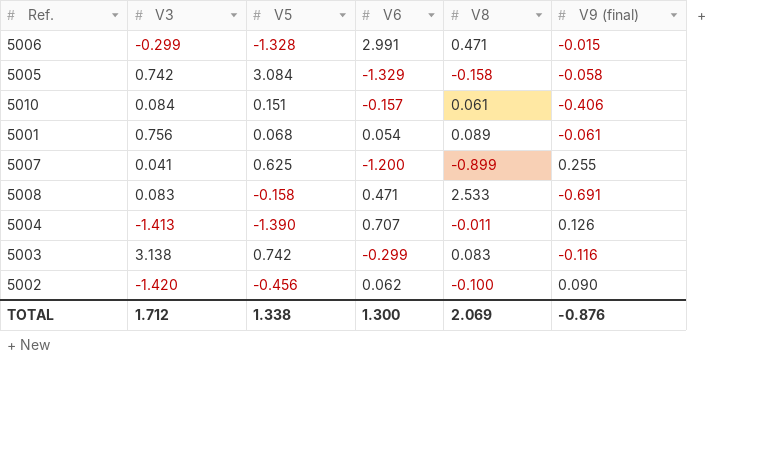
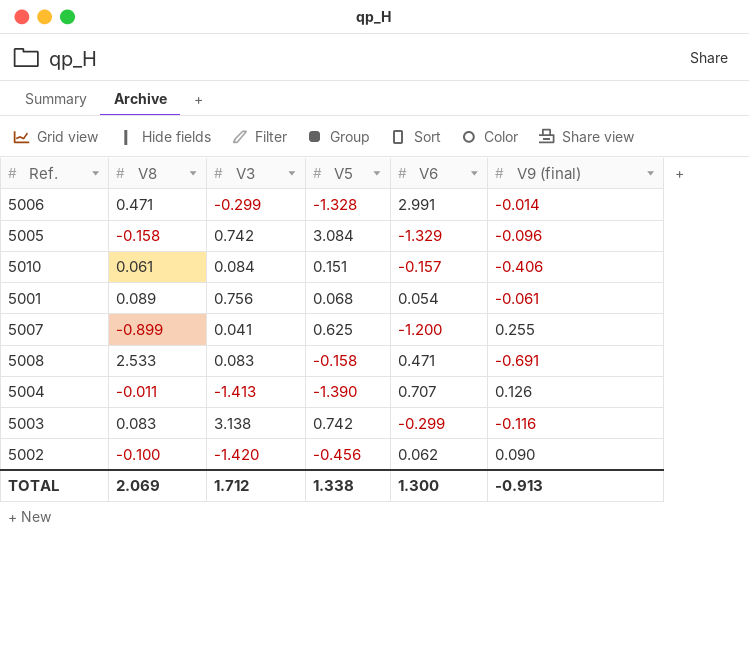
column V8 | position: 5 -> 2
5006 | V9 (final): -0.015 -> -0.014
5005 | V9 (final): -0.058 -> -0.096
TOTAL | V9 (final): -0.876 -> -0.913

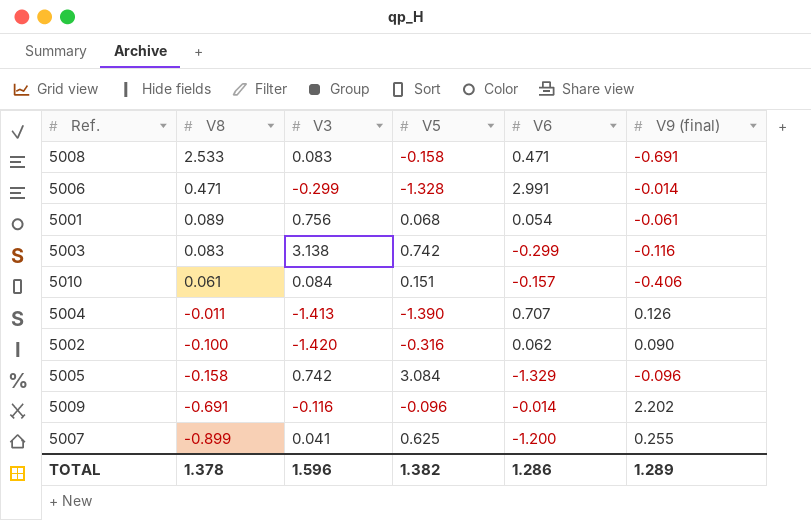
row order: none -> V8 descending
5002 | V5: -0.456 -> -0.316
row 5009: none -> -0.691 | -0.116 | -0.096 | -0.014 | 2.202
TOTAL | V8: 2.069 -> 1.378
TOTAL | V3: 1.712 -> 1.596
TOTAL | V5: 1.338 -> 1.382
TOTAL | V6: 1.300 -> 1.286
TOTAL | V9 (final): -0.913 -> 1.289

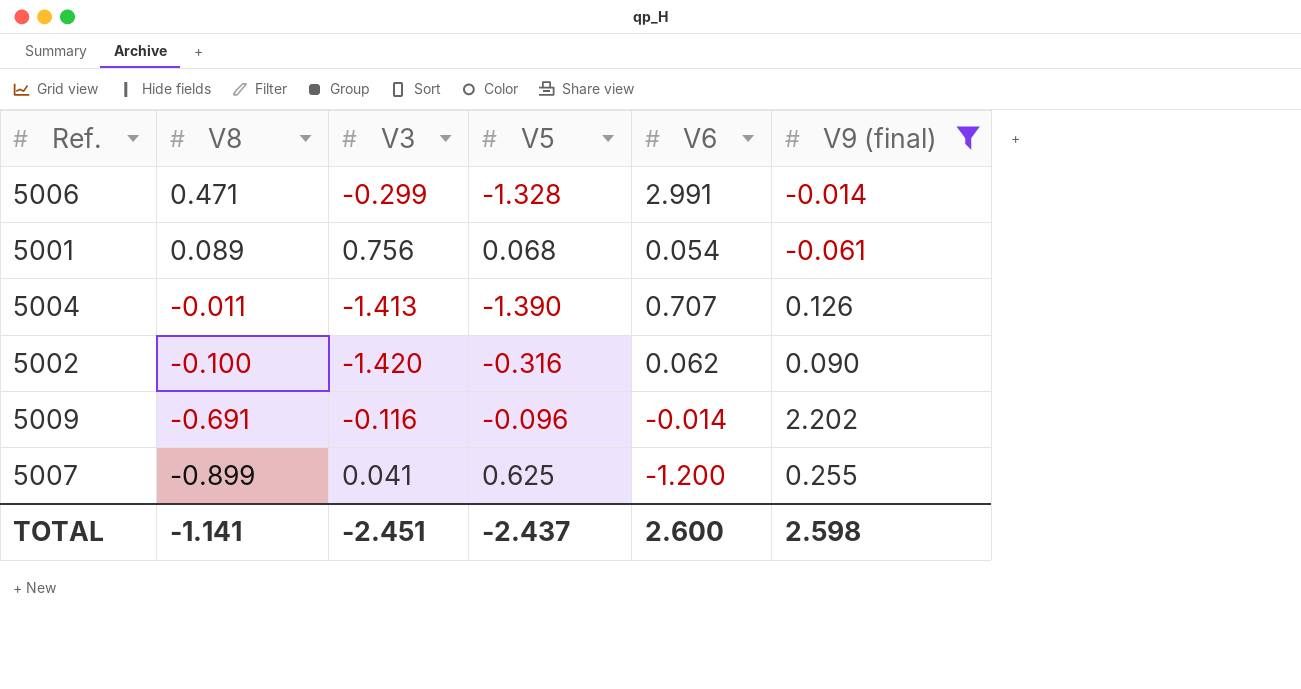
filter: none -> V9 (final) >= -0.061
TOTAL | V8: 1.378 -> -1.141
TOTAL | V3: 1.596 -> -2.451
TOTAL | V5: 1.382 -> -2.437
TOTAL | V6: 1.286 -> 2.600
TOTAL | V9 (final): 1.289 -> 2.598

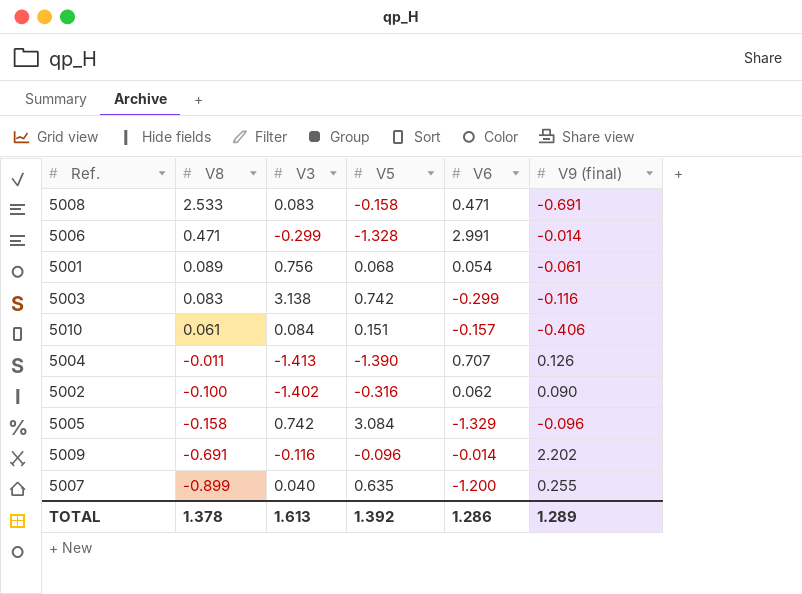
filter: V9 (final) >= -0.061 -> none
5002 | V3: -1.420 -> -1.402
5007 | V3: 0.041 -> 0.040
5007 | V5: 0.625 -> 0.635
TOTAL | V8: -1.141 -> 1.378
TOTAL | V3: -2.451 -> 1.613
TOTAL | V5: -2.437 -> 1.392
TOTAL | V6: 2.600 -> 1.286
TOTAL | V9 (final): 2.598 -> 1.289

